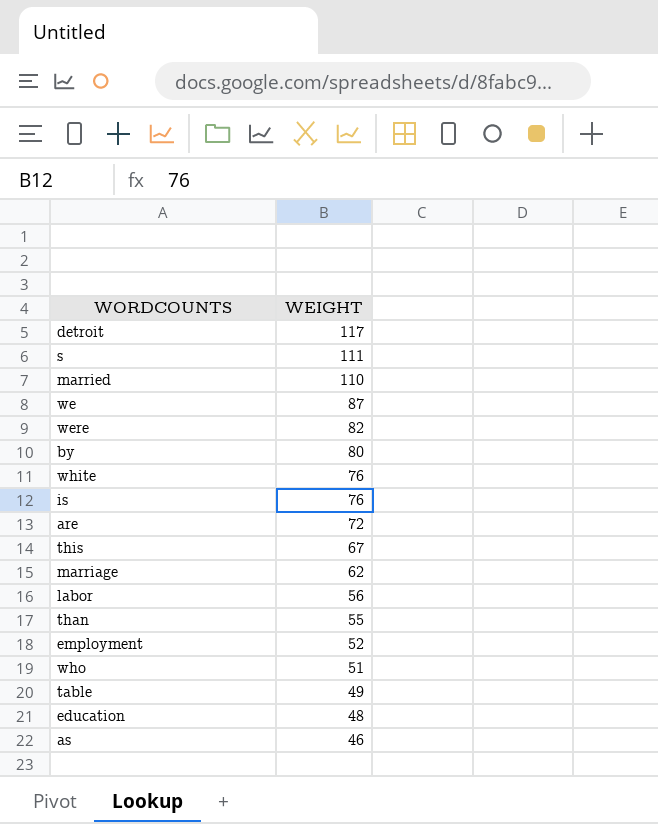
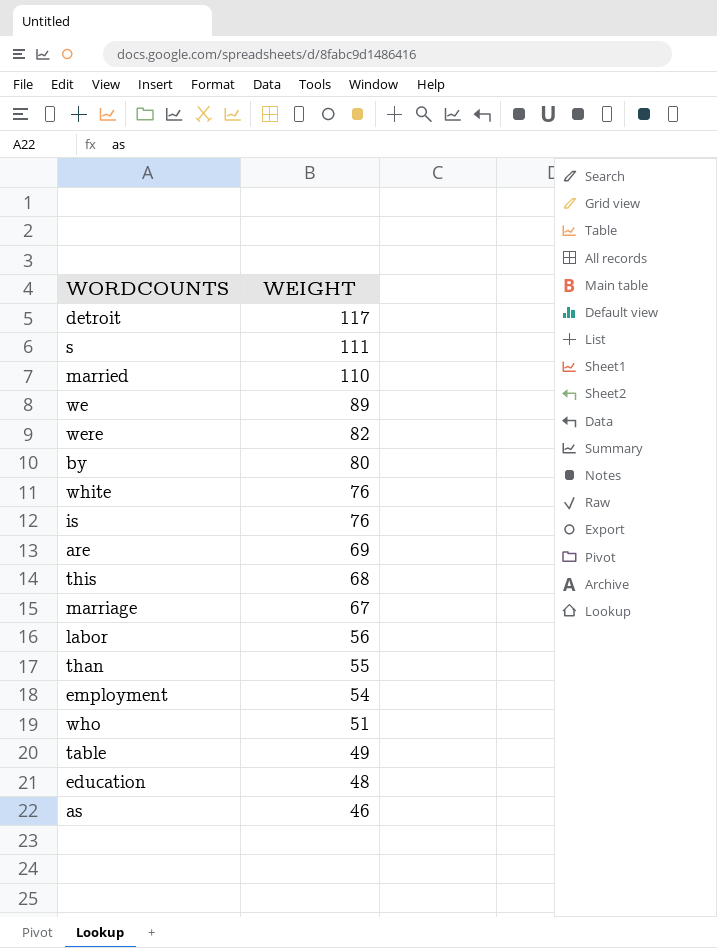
we | WEIGHT: 87 -> 89
are | WEIGHT: 72 -> 69
this | WEIGHT: 67 -> 68
marriage | WEIGHT: 62 -> 67
employment | WEIGHT: 52 -> 54

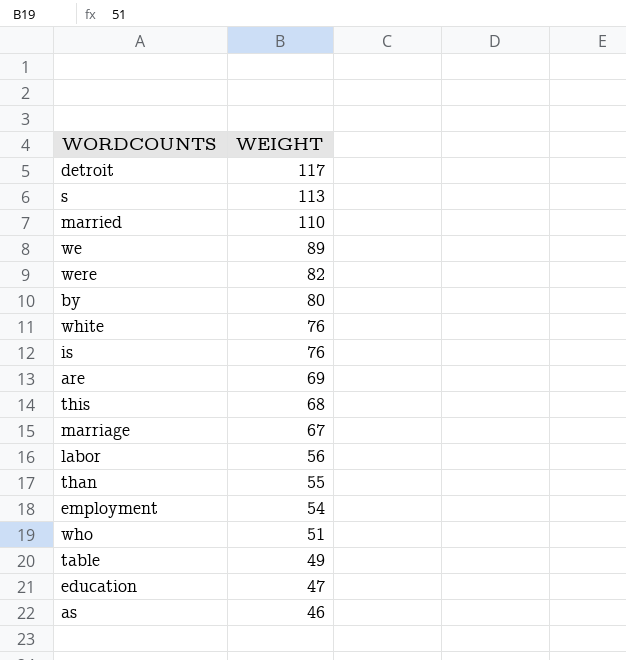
s | WEIGHT: 111 -> 113
education | WEIGHT: 48 -> 47

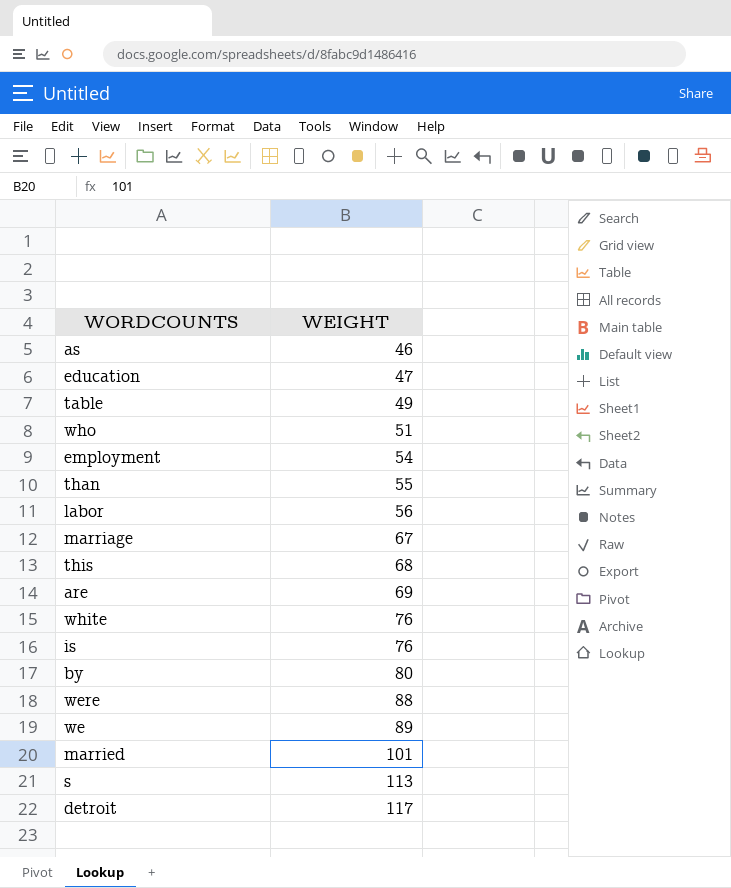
row order: WEIGHT descending -> WEIGHT ascending
were | WEIGHT: 82 -> 88
married | WEIGHT: 110 -> 101

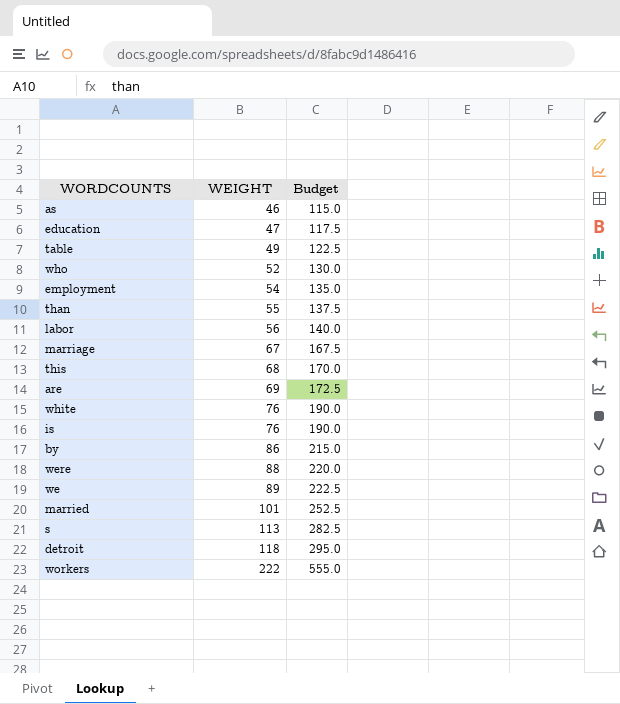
column Budget | formula: none -> [WEIGHT] * 2.5
who | WEIGHT: 51 -> 52
by | WEIGHT: 80 -> 86
detroit | WEIGHT: 117 -> 118
row workers: none -> 222 | 555.0

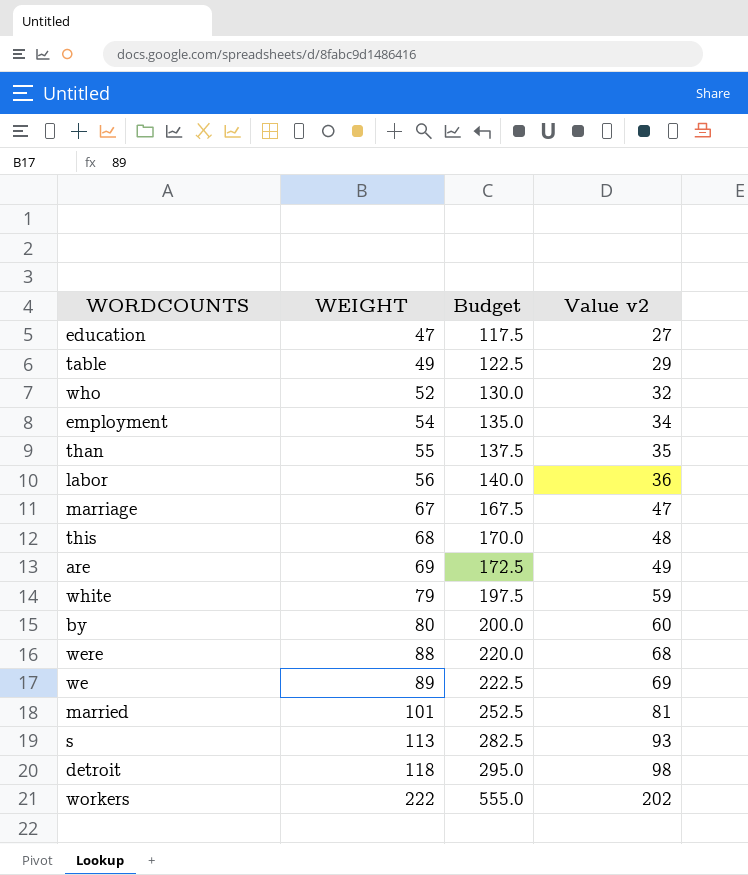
column Value v2 | formula: none -> [WEIGHT] - 20
row as: 46 | 115.0 -> none
row is: 76 | 190.0 -> none
white | WEIGHT: 76 -> 79
white | Budget: 190.0 -> 197.5
by | WEIGHT: 86 -> 80
by | Budget: 215.0 -> 200.0

